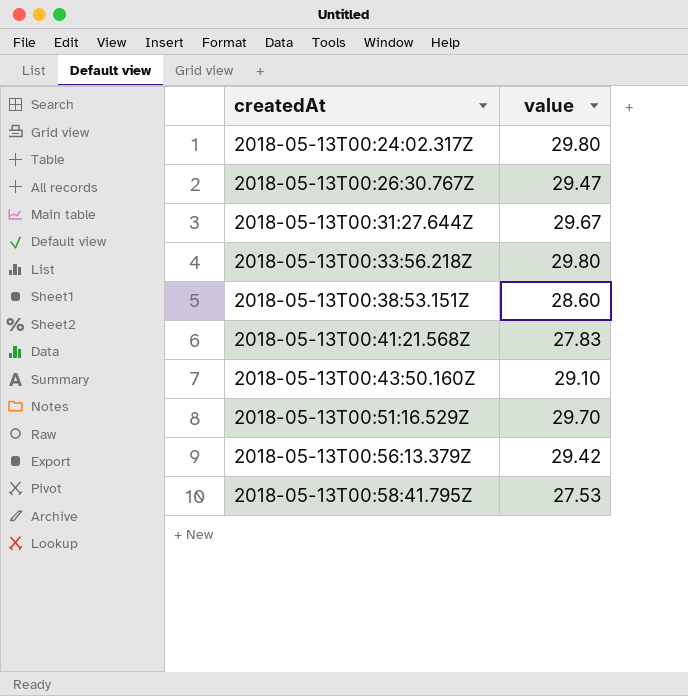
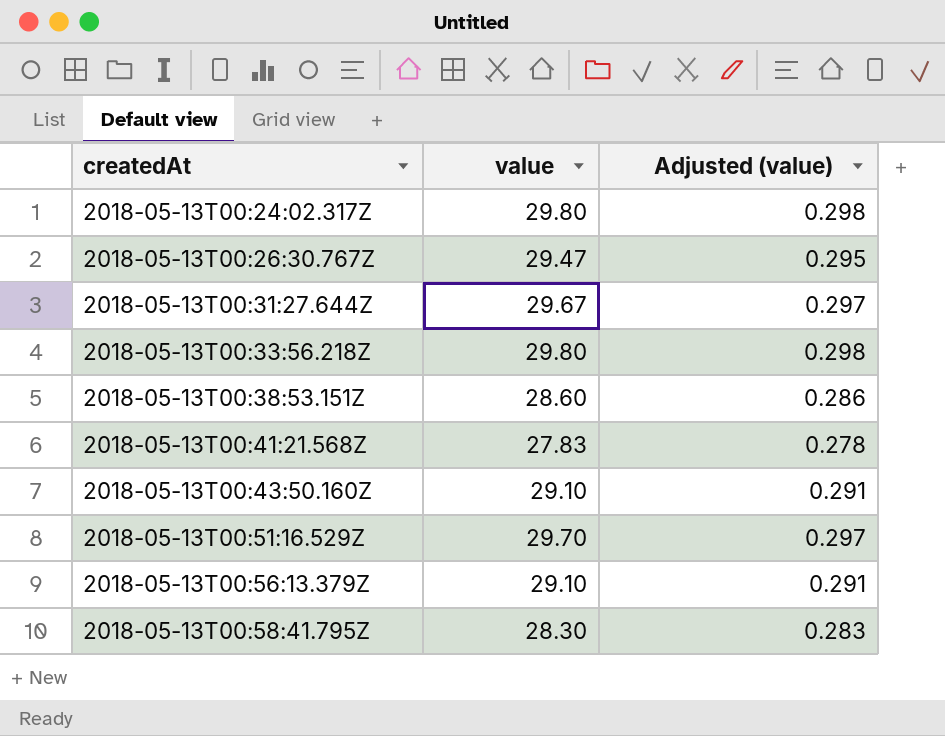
column Adjusted (value) | formula: none -> [value] * 0.01
2018-05-13T00:56:13.379Z | value: 29.42 -> 29.10
2018-05-13T00:58:41.795Z | value: 27.53 -> 28.30

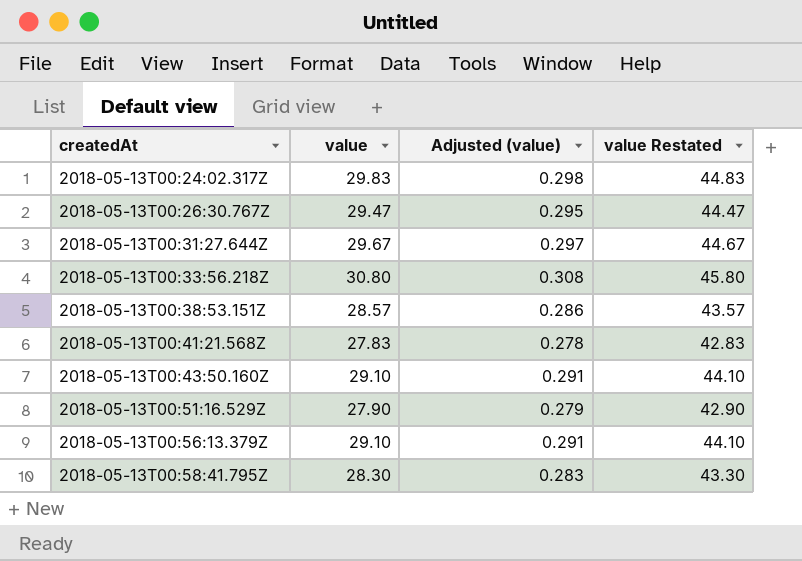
column value Restated | formula: none -> [value] + 15
2018-05-13T00:24:02.317Z | value: 29.80 -> 29.83
2018-05-13T00:33:56.218Z | value: 29.80 -> 30.80
2018-05-13T00:33:56.218Z | Adjusted (value): 0.298 -> 0.308
2018-05-13T00:38:53.151Z | value: 28.60 -> 28.57
2018-05-13T00:51:16.529Z | value: 29.70 -> 27.90
2018-05-13T00:51:16.529Z | Adjusted (value): 0.297 -> 0.279

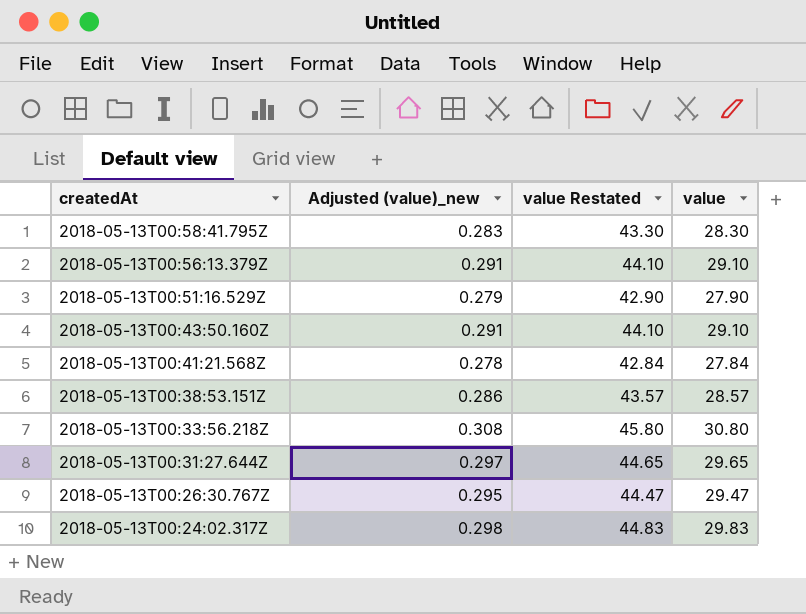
row order: createdAt ascending -> createdAt descending
column name: Adjusted (value) -> Adjusted (value)_new
column value | position: 2 -> 4
2018-05-13T00:41:21.568Z | value Restated: 42.83 -> 42.84
2018-05-13T00:41:21.568Z | value: 27.83 -> 27.84
2018-05-13T00:31:27.644Z | value Restated: 44.67 -> 44.65
2018-05-13T00:31:27.644Z | value: 29.67 -> 29.65

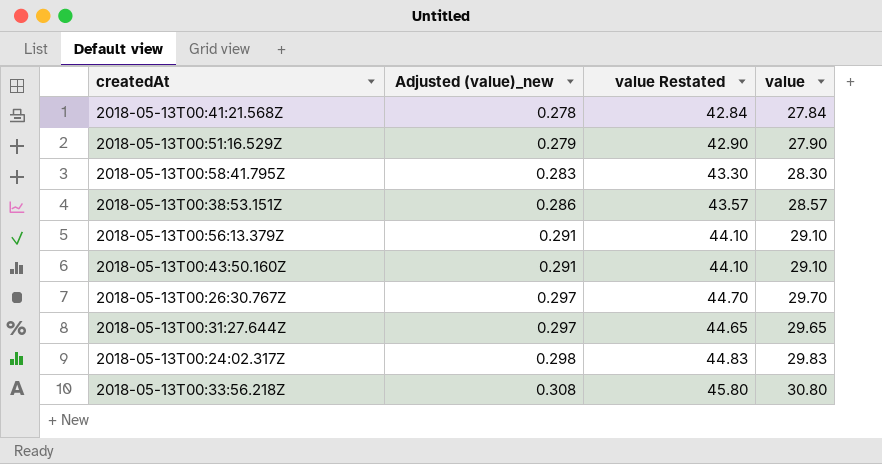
row order: createdAt descending -> Adjusted (value)_new ascending
2018-05-13T00:26:30.767Z | Adjusted (value)_new: 0.295 -> 0.297
2018-05-13T00:26:30.767Z | value Restated: 44.47 -> 44.70
2018-05-13T00:26:30.767Z | value: 29.47 -> 29.70

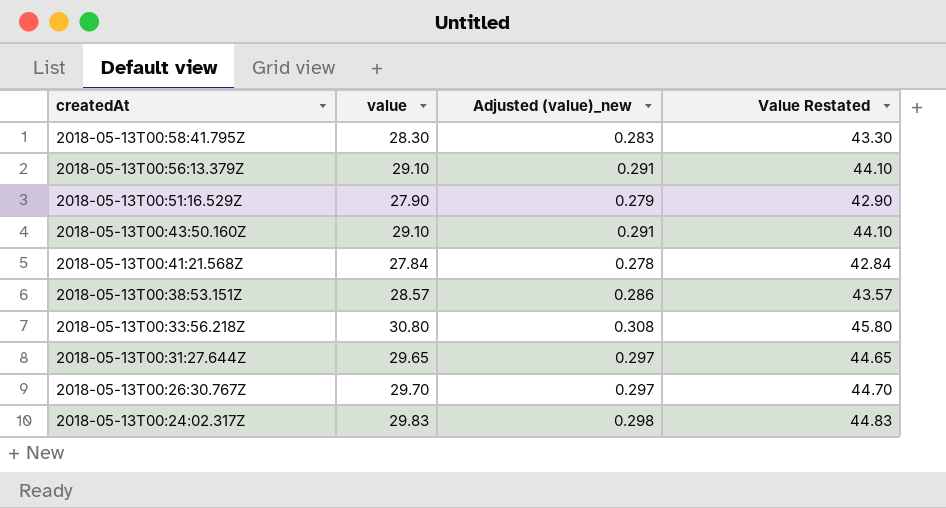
row order: Adjusted (value)_new ascending -> createdAt descending
column value | position: 4 -> 2
column name: value Restated -> Value Restated

